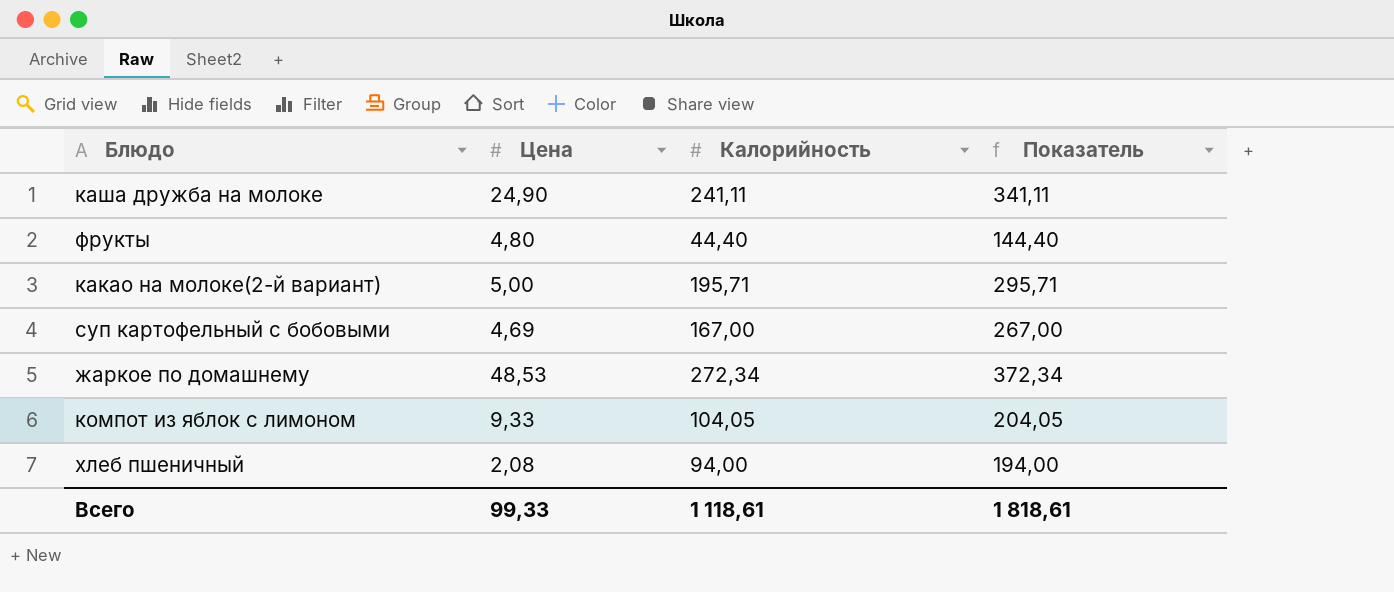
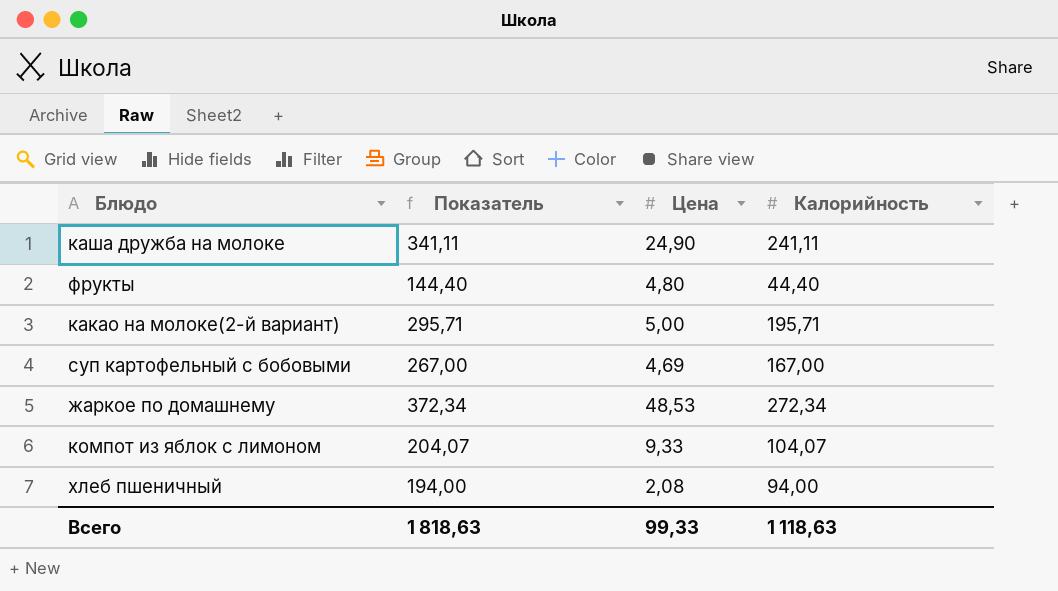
column Показатель | position: 4 -> 2
компот из яблок с лимоном | Показатель: 204,05 -> 204,07
компот из яблок с лимоном | Калорийность: 104,05 -> 104,07
Всего | Показатель: 1 818,61 -> 1 818,63
Всего | Калорийность: 1 118,61 -> 1 118,63

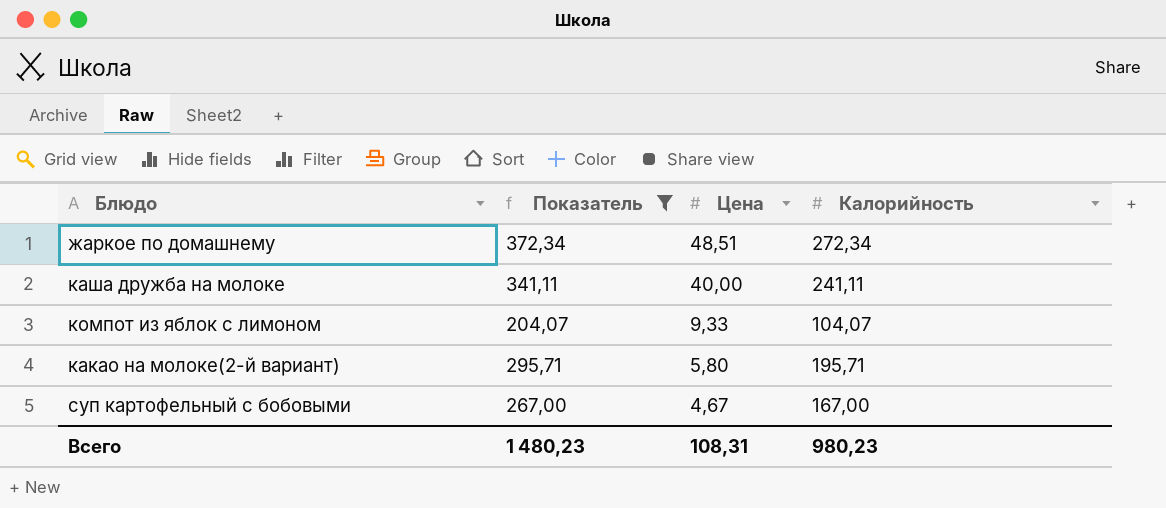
filter: none -> Показатель >= 204,07
row order: none -> Цена descending
жаркое по домашнему | Цена: 48,53 -> 48,51
каша дружба на молоке | Цена: 24,90 -> 40,00
какао на молоке(2-й вариант) | Цена: 5,00 -> 5,80
суп картофельный с бобовыми | Цена: 4,69 -> 4,67
Всего | Показатель: 1 818,63 -> 1 480,23
Всего | Цена: 99,33 -> 108,31
Всего | Калорийность: 1 118,63 -> 980,23

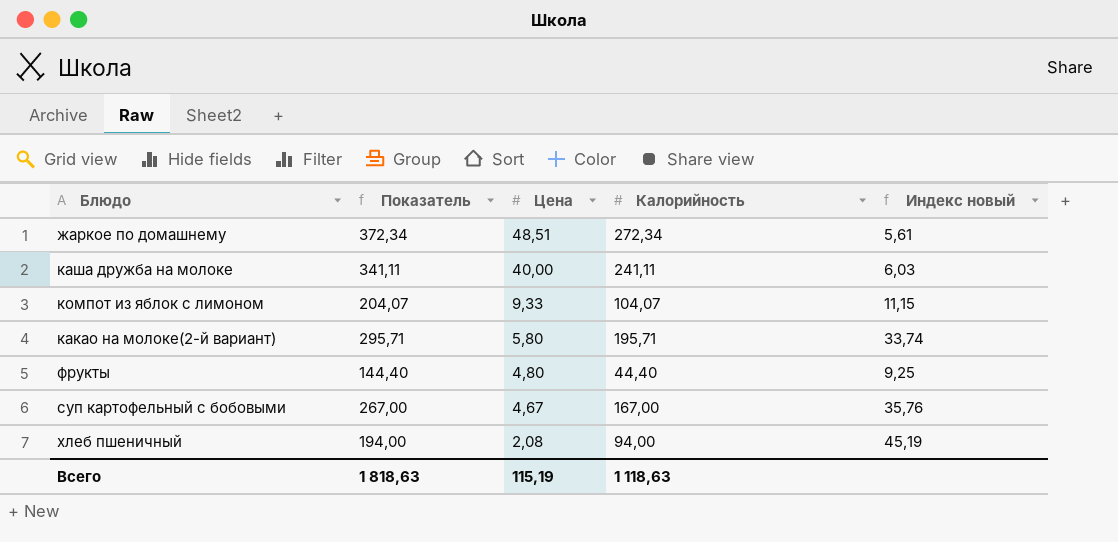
filter: Показатель >= 204,07 -> none
column Индекс новый | formula: none -> [Калорийность] / [Цена]
Всего | Показатель: 1 480,23 -> 1 818,63
Всего | Цена: 108,31 -> 115,19
Всего | Калорийность: 980,23 -> 1 118,63

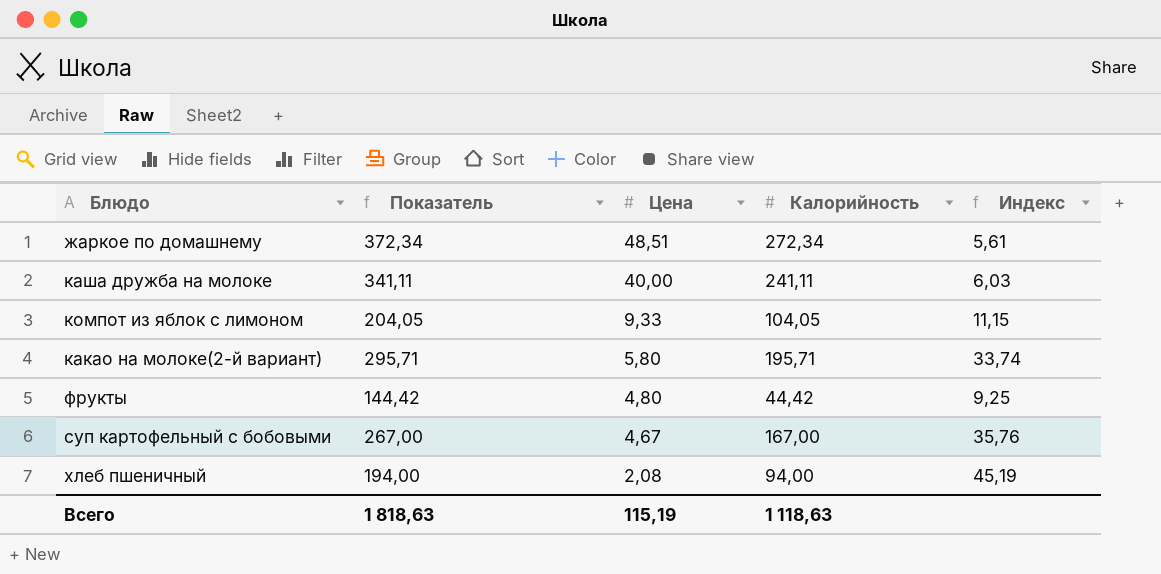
column name: Индекс новый -> Индекс
компот из яблок с лимоном | Показатель: 204,07 -> 204,05
компот из яблок с лимоном | Калорийность: 104,07 -> 104,05
фрукты | Показатель: 144,40 -> 144,42
фрукты | Калорийность: 44,40 -> 44,42

